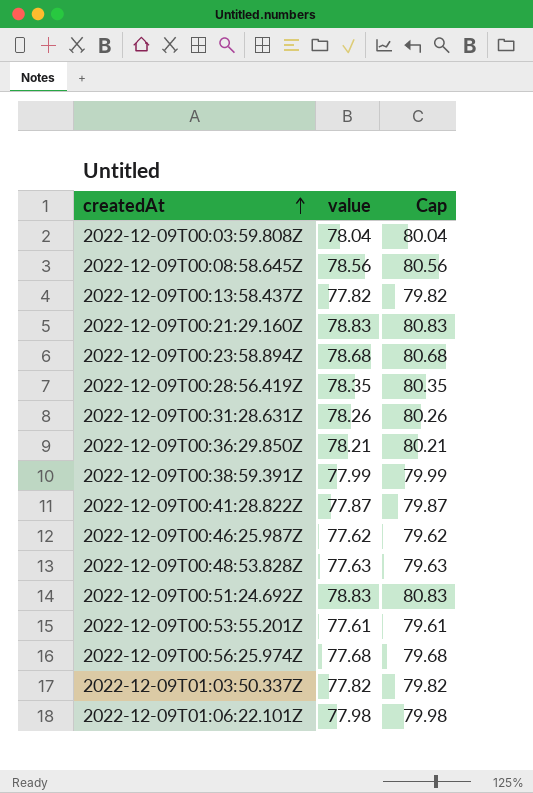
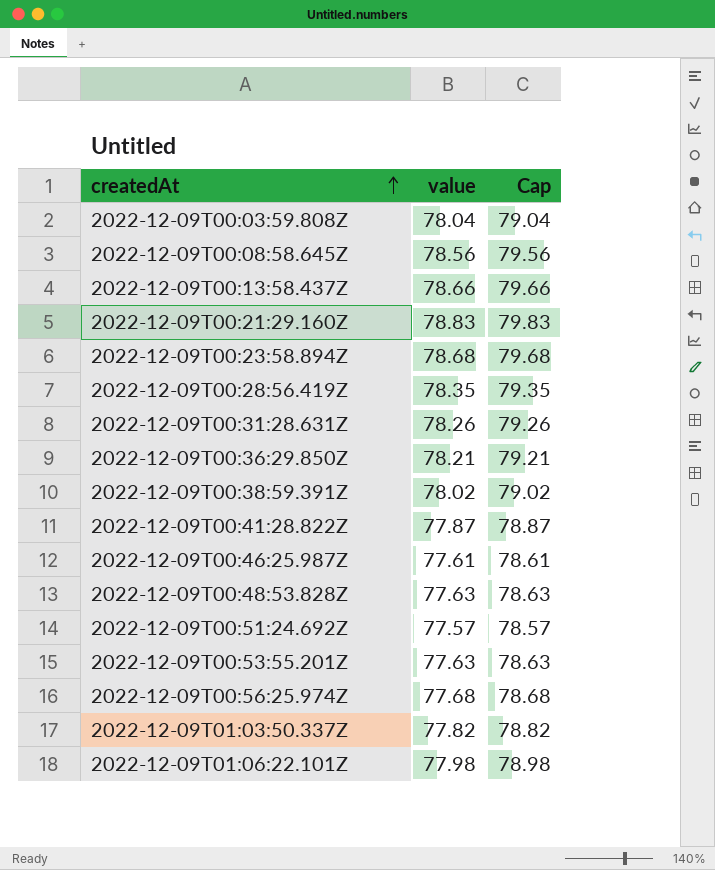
column Cap | formula: [value] + 2 -> [value] + 1
2022-12-09T00:13:58.437Z | value: 77.82 -> 78.66
2022-12-09T00:38:59.391Z | value: 77.99 -> 78.02
2022-12-09T00:46:25.987Z | value: 77.62 -> 77.61
2022-12-09T00:51:24.692Z | value: 78.83 -> 77.57
2022-12-09T00:53:55.201Z | value: 77.61 -> 77.63

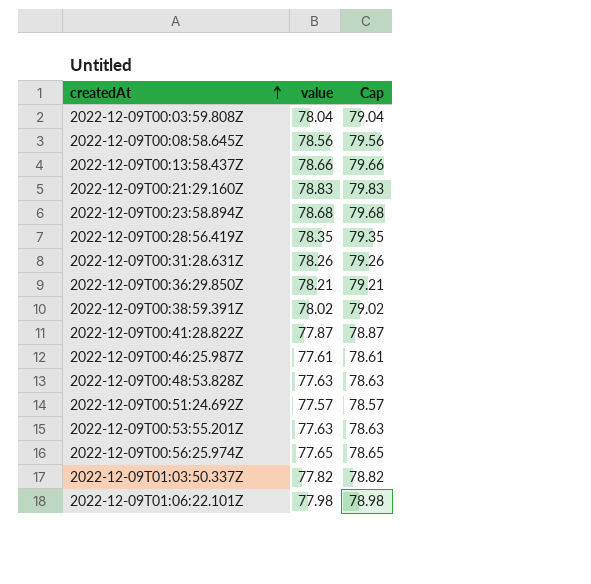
2022-12-09T00:56:25.974Z | value: 77.68 -> 77.65
2022-12-09T00:56:25.974Z | Cap: 78.68 -> 78.65

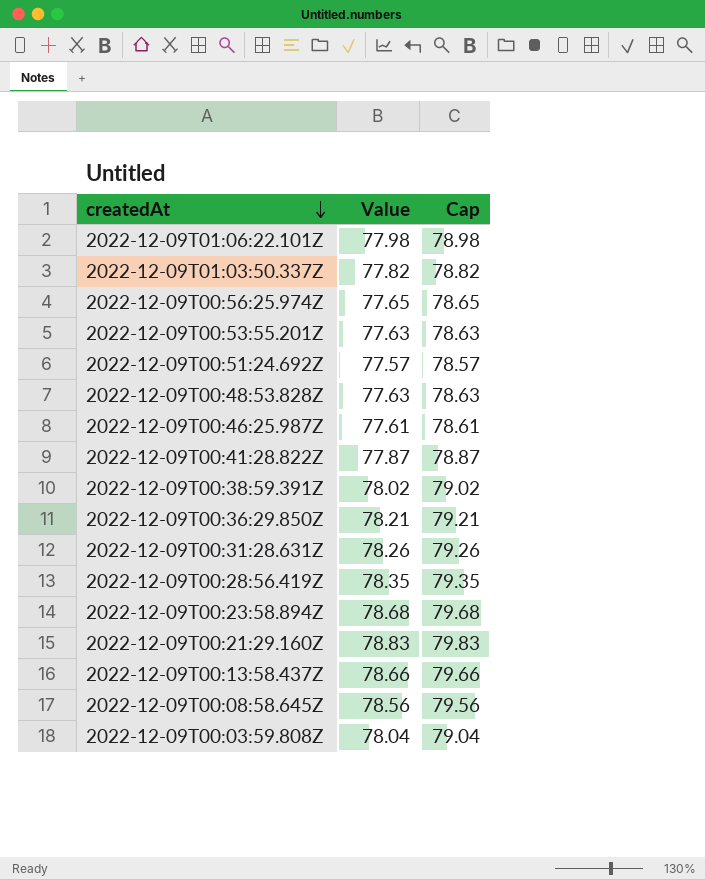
row order: createdAt ascending -> createdAt descending
column name: value -> Value

